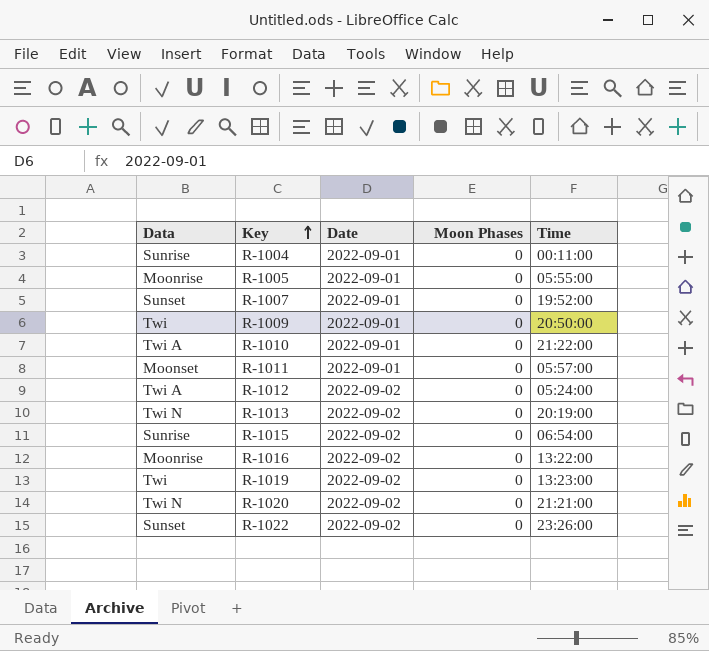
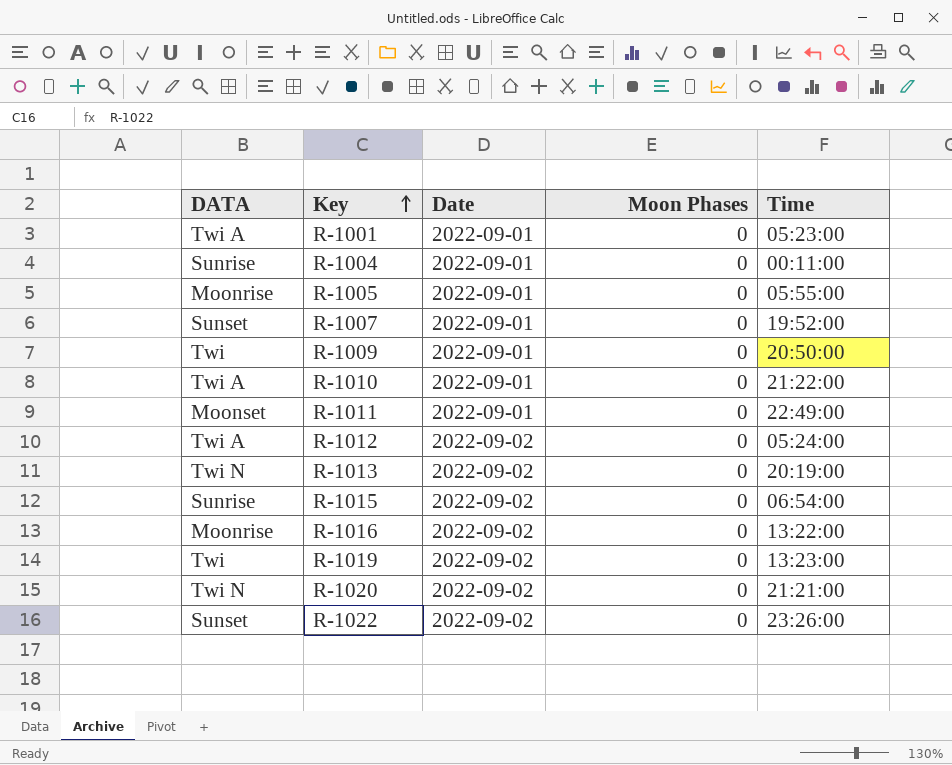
column name: Data -> DATA
row R-1001: none -> Twi A | 2022-09-01 | 0 | 05:23:00
R-1011 | Time: 05:57:00 -> 22:49:00

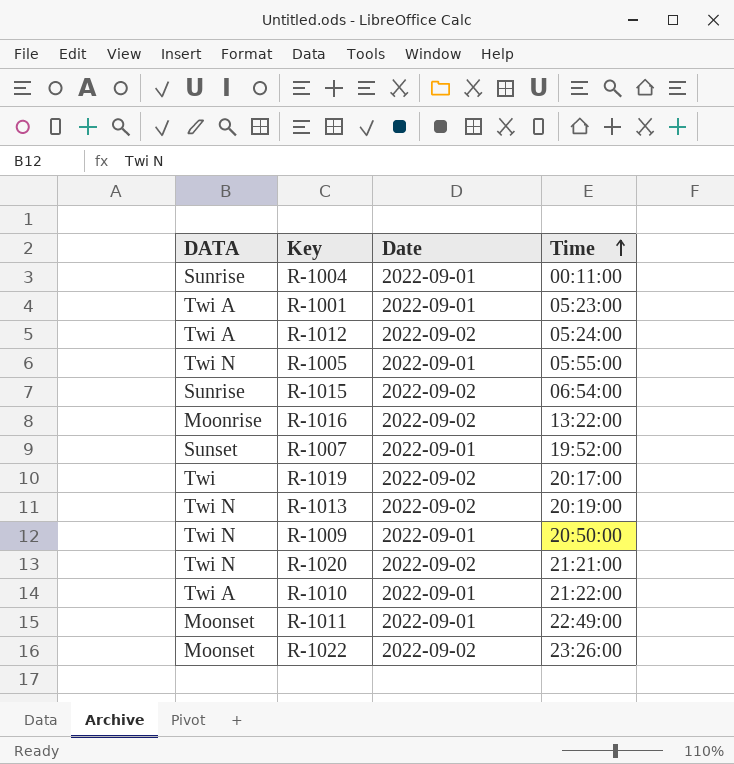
row order: Key ascending -> Time ascending
column Moon Phases | position: 4 -> none
R-1005 | DATA: Moonrise -> Twi N
R-1019 | Time: 13:23:00 -> 20:17:00
R-1009 | DATA: Twi -> Twi N
R-1022 | DATA: Sunset -> Moonset

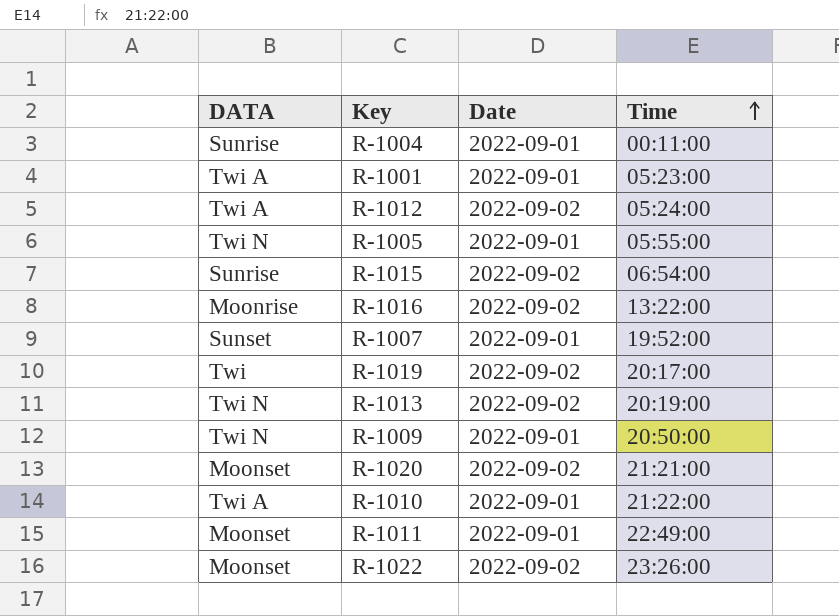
R-1020 | DATA: Twi N -> Moonset

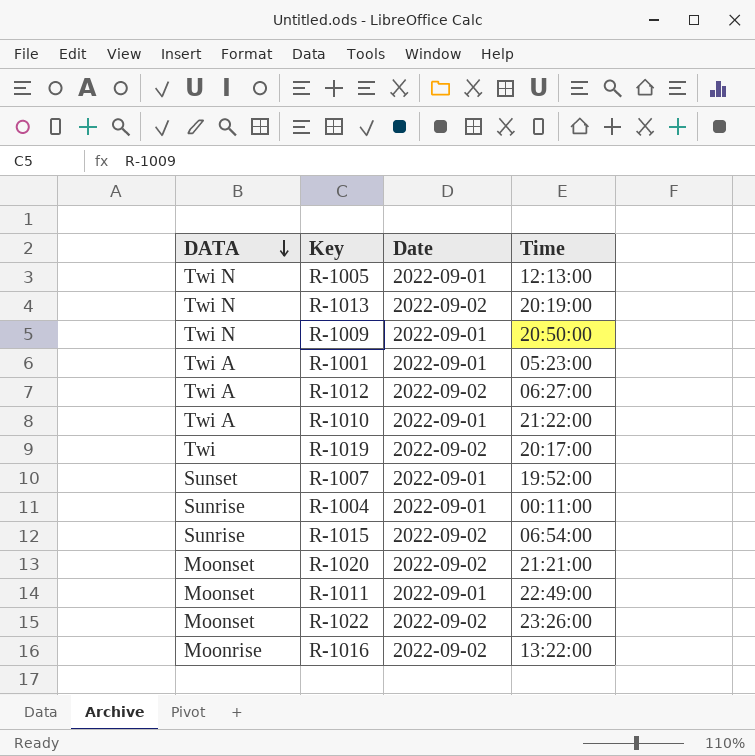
row order: Time ascending -> DATA descending
R-1005 | Time: 05:55:00 -> 12:13:00
R-1012 | Time: 05:24:00 -> 06:27:00

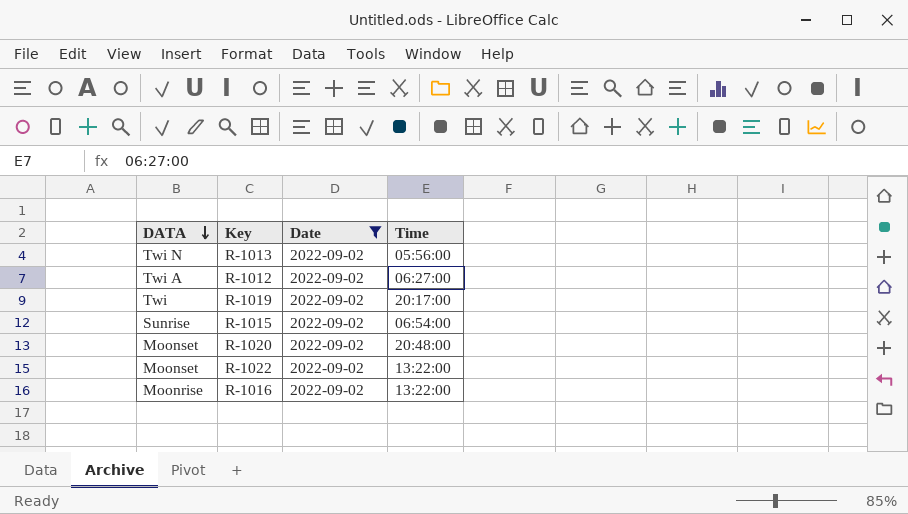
filter: none -> Date = 2022-09-02
R-1013 | Time: 20:19:00 -> 05:56:00
R-1020 | Time: 21:21:00 -> 20:48:00
R-1022 | Time: 23:26:00 -> 13:22:00

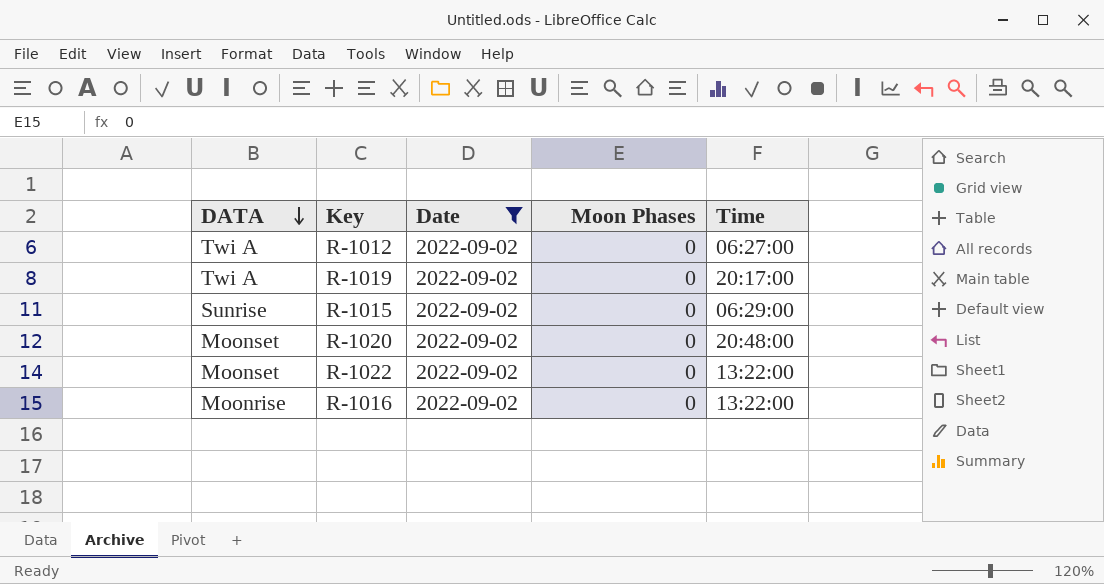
column Moon Phases | position: none -> 4
row R-1013: Twi N | 2022-09-02 | 05:56:00 -> none
R-1019 | DATA: Twi -> Twi A
R-1015 | Time: 06:54:00 -> 06:29:00

